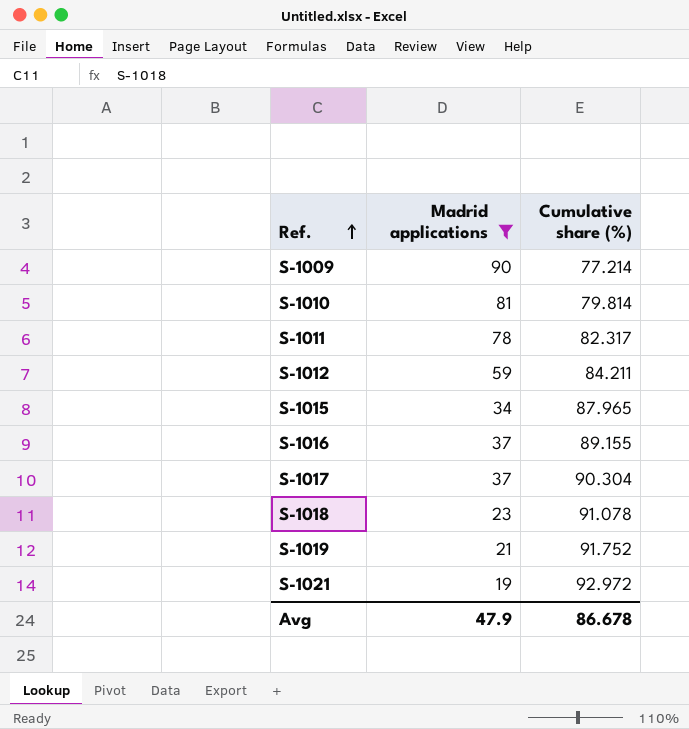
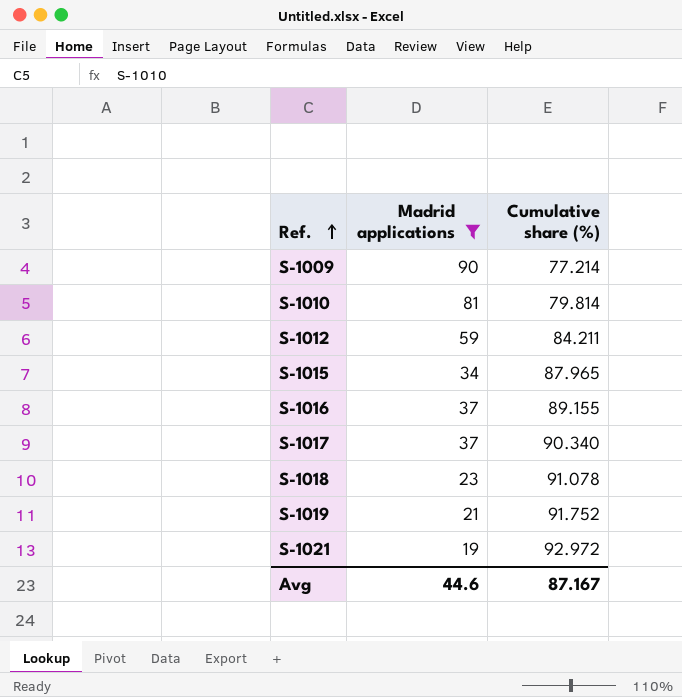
row S-1011: 78 | 82.317 -> none
S-1017 | Cumulative share (%): 90.304 -> 90.340
Avg | Madrid applications: 47.9 -> 44.6
Avg | Cumulative share (%): 86.678 -> 87.167

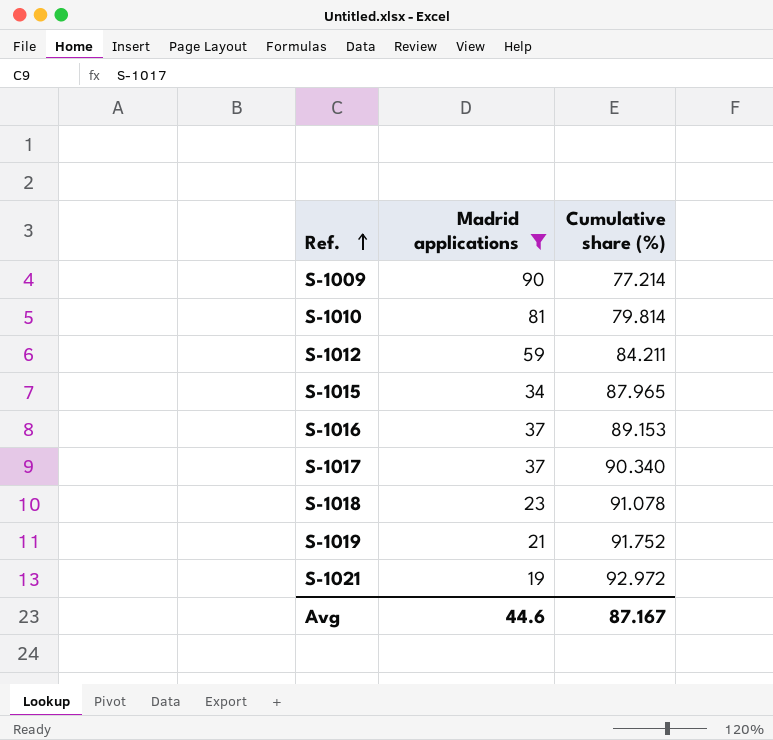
S-1016 | Cumulative share (%): 89.155 -> 89.153

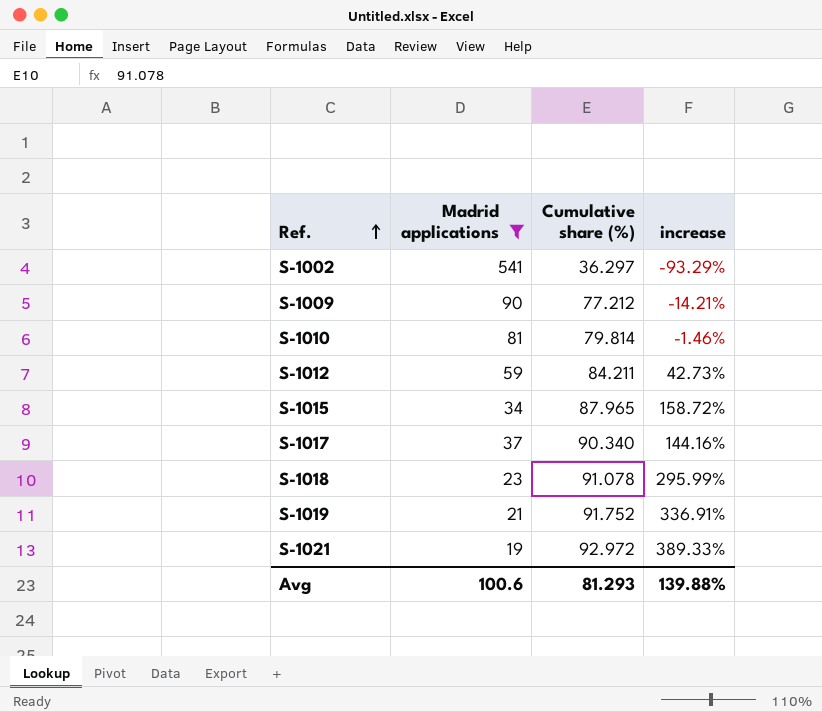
column increase | formula: none -> ([Cumulative share (%)] - [Madrid applications]) / [Madrid applications]
row S-1016: 37 | 89.153 -> none
row S-1002: none -> 541 | 36.297 | -93.29%
S-1009 | Cumulative share (%): 77.214 -> 77.212
Avg | Madrid applications: 44.6 -> 100.6
Avg | Cumulative share (%): 87.167 -> 81.293

